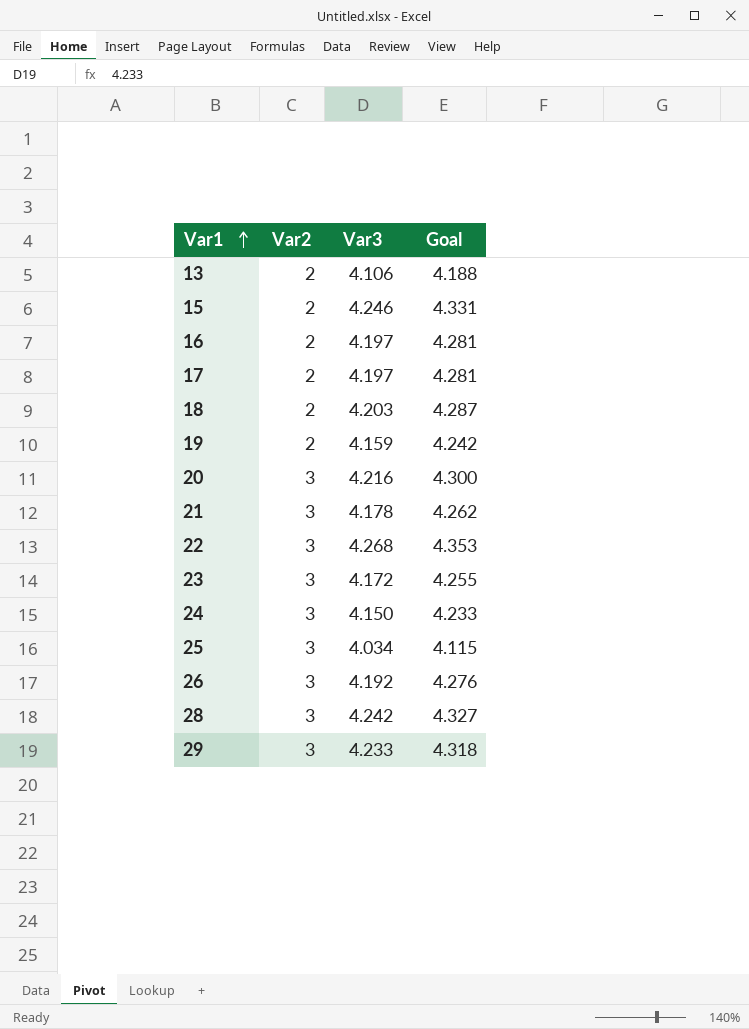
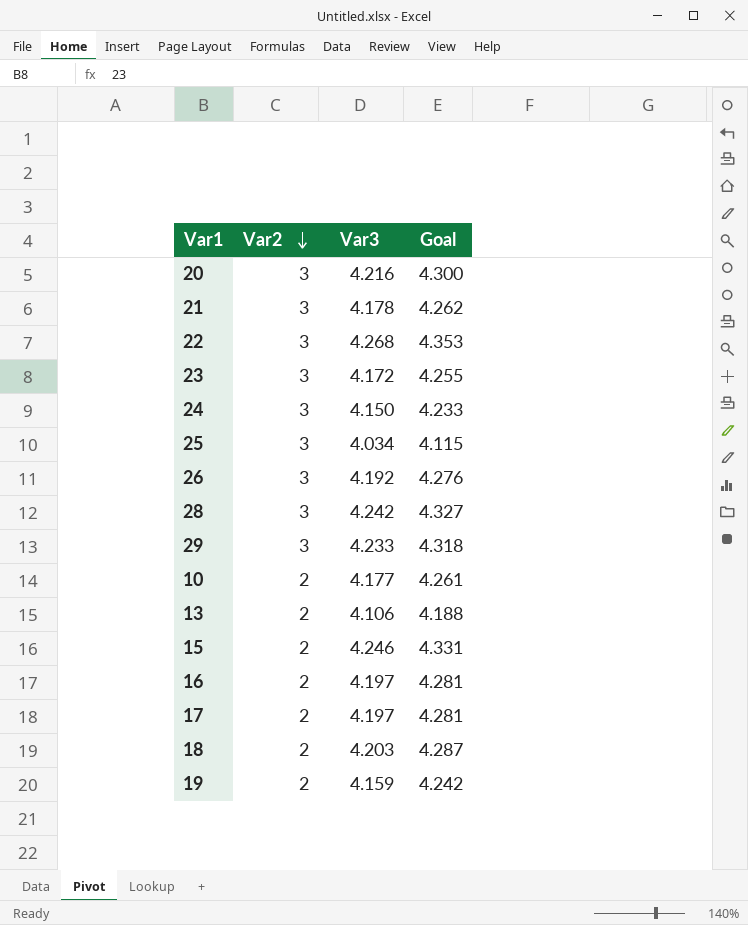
row order: Var1 ascending -> Var2 descending
row 10: none -> 2 | 4.177 | 4.261

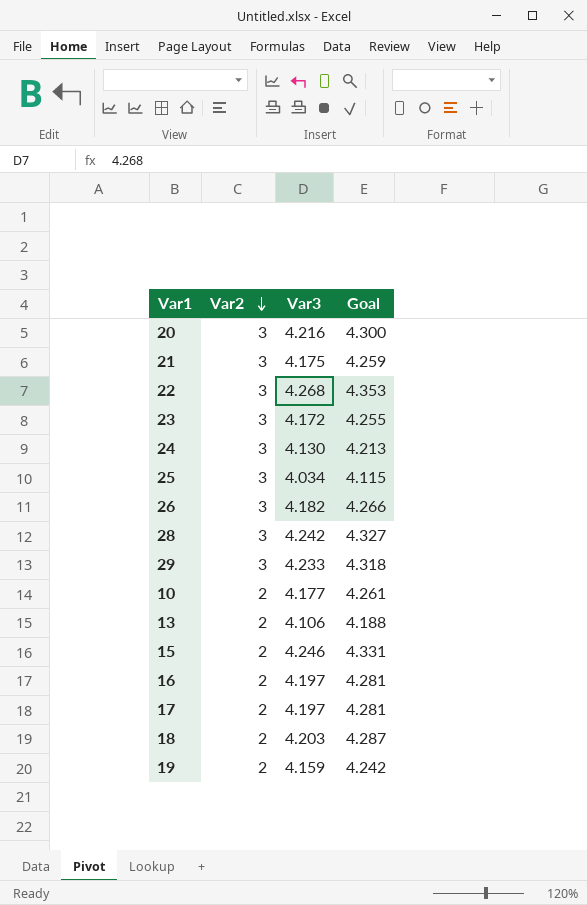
21 | Var3: 4.178 -> 4.175
21 | Goal: 4.262 -> 4.259
24 | Var3: 4.150 -> 4.130
24 | Goal: 4.233 -> 4.213
26 | Var3: 4.192 -> 4.182
26 | Goal: 4.276 -> 4.266

